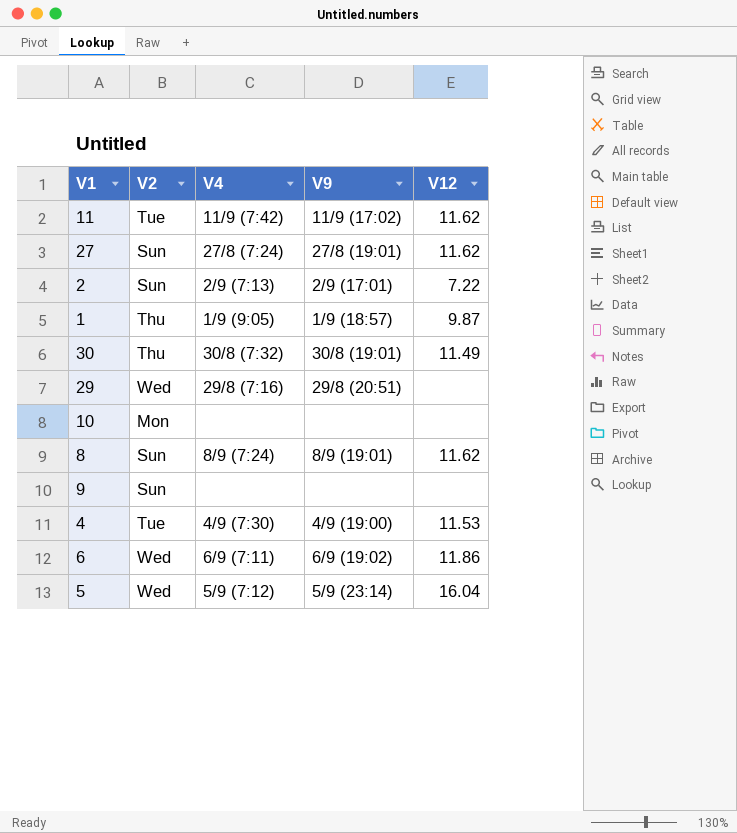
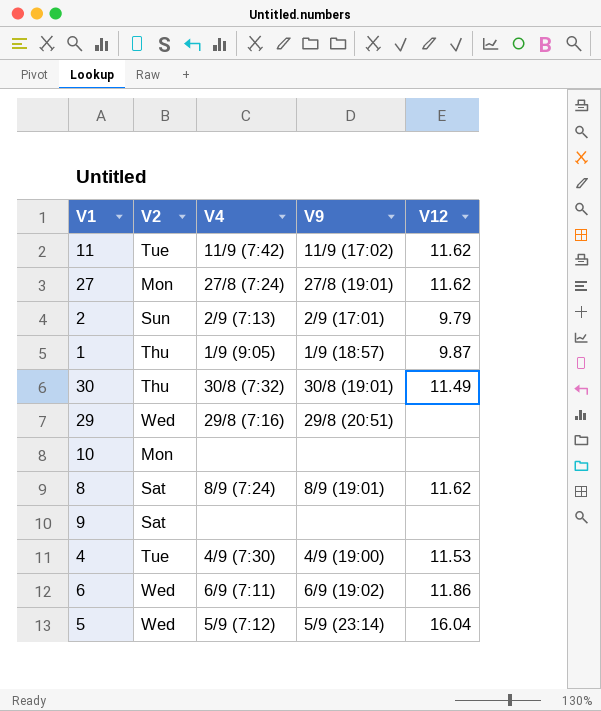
27 | V2: Sun -> Mon
2 | V12: 7.22 -> 9.79
8 | V2: Sun -> Sat
9 | V2: Sun -> Sat

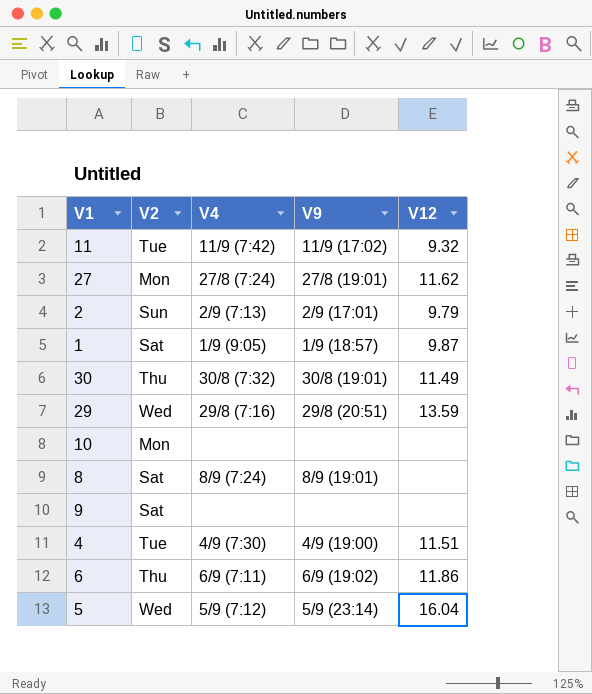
11 | V12: 11.62 -> 9.32
1 | V2: Thu -> Sat
29 | V12: none -> 13.59
8 | V12: 11.62 -> none
4 | V12: 11.53 -> 11.51
6 | V2: Wed -> Thu

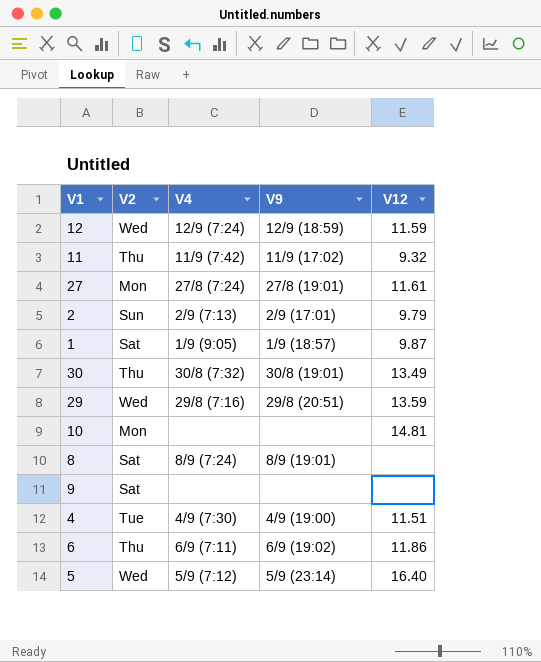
row 12: none -> Wed | 12/9 (7:24) | 12/9 (18:59) | 11.59
11 | V2: Tue -> Thu
27 | V12: 11.62 -> 11.61
30 | V12: 11.49 -> 13.49
10 | V12: none -> 14.81
5 | V12: 16.04 -> 16.40

